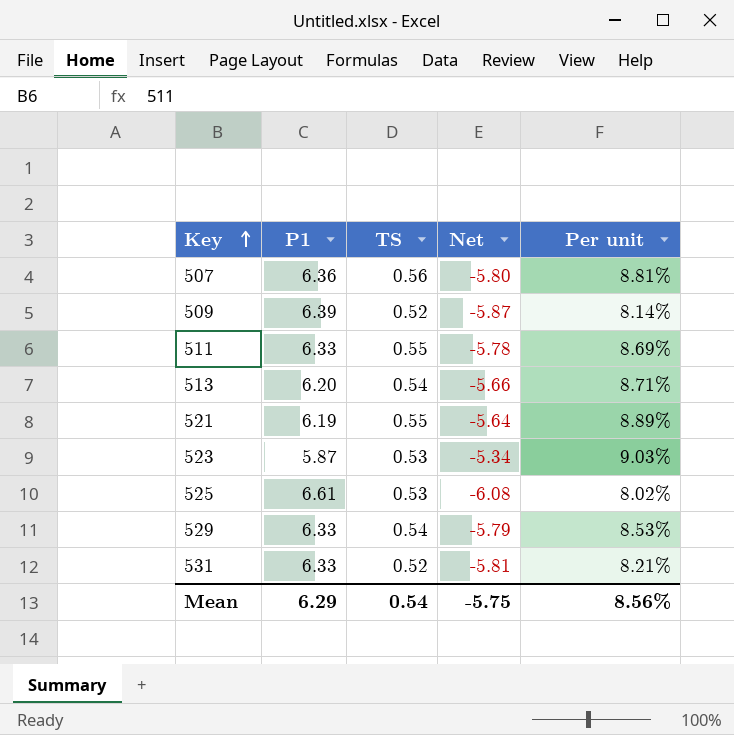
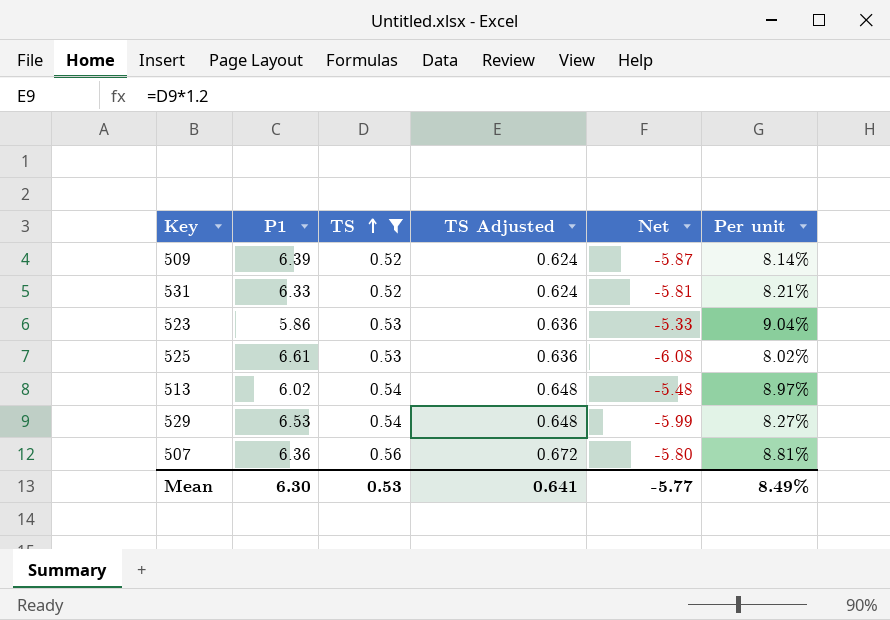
filter: none -> TS != 0.55
row order: Key ascending -> TS ascending
column TS Adjusted | formula: none -> [TS] * 1.2
523 | P1: 5.87 -> 5.86
523 | Net: -5.34 -> -5.33
523 | Per unit: 9.03% -> 9.04%
513 | P1: 6.20 -> 6.02
513 | Net: -5.66 -> -5.48
513 | Per unit: 8.71% -> 8.97%
529 | P1: 6.33 -> 6.53
529 | Net: -5.79 -> -5.99
529 | Per unit: 8.53% -> 8.27%
Mean | P1: 6.29 -> 6.30
Mean | TS: 0.54 -> 0.53
Mean | Net: -5.75 -> -5.77
Mean | Per unit: 8.56% -> 8.49%

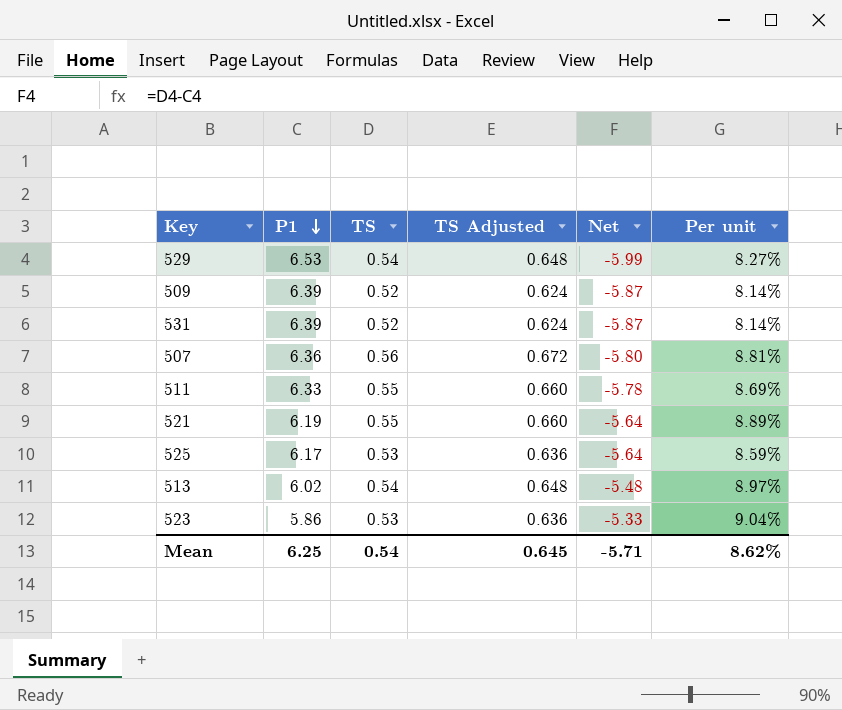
filter: TS != 0.55 -> none
row order: TS ascending -> P1 descending
531 | P1: 6.33 -> 6.39
531 | Net: -5.81 -> -5.87
531 | Per unit: 8.21% -> 8.14%
525 | P1: 6.61 -> 6.17
525 | Net: -6.08 -> -5.64
525 | Per unit: 8.02% -> 8.59%
Mean | P1: 6.30 -> 6.25
Mean | TS: 0.53 -> 0.54
Mean | TS Adjusted: 0.641 -> 0.645
Mean | Net: -5.77 -> -5.71
Mean | Per unit: 8.49% -> 8.62%

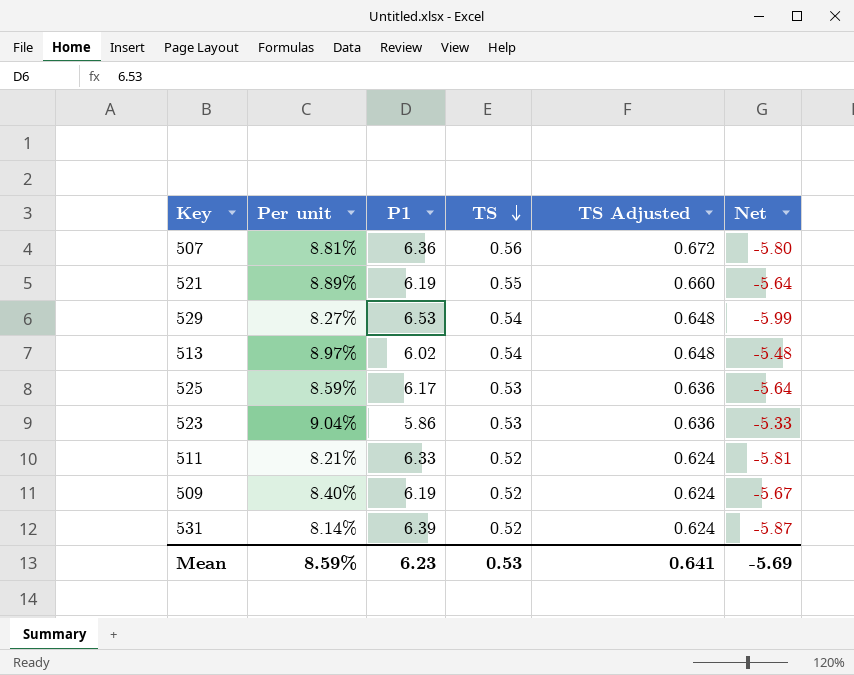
row order: P1 descending -> TS descending
column Per unit | position: 6 -> 2
511 | Per unit: 8.69% -> 8.21%
511 | TS: 0.55 -> 0.52
511 | TS Adjusted: 0.660 -> 0.624
511 | Net: -5.78 -> -5.81
509 | Per unit: 8.14% -> 8.40%
509 | P1: 6.39 -> 6.19
509 | Net: -5.87 -> -5.67
Mean | Per unit: 8.62% -> 8.59%
Mean | P1: 6.25 -> 6.23
Mean | TS: 0.54 -> 0.53
Mean | TS Adjusted: 0.645 -> 0.641
Mean | Net: -5.71 -> -5.69

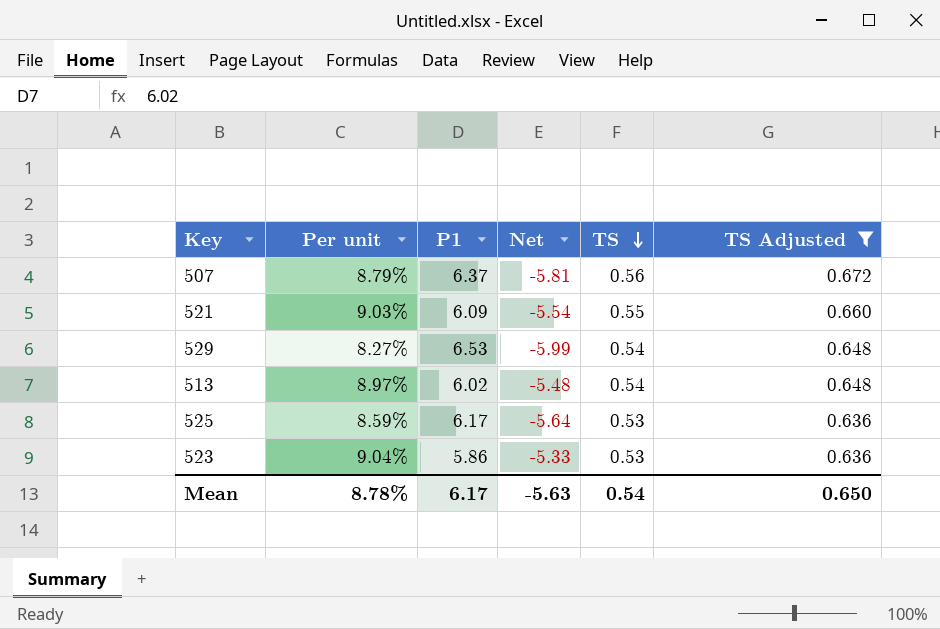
filter: none -> TS Adjusted != 0.624
column Net | position: 6 -> 4
507 | Per unit: 8.81% -> 8.79%
507 | P1: 6.36 -> 6.37
507 | Net: -5.80 -> -5.81
521 | Per unit: 8.89% -> 9.03%
521 | P1: 6.19 -> 6.09
521 | Net: -5.64 -> -5.54
Mean | Per unit: 8.59% -> 8.78%
Mean | P1: 6.23 -> 6.17
Mean | Net: -5.69 -> -5.63
Mean | TS: 0.53 -> 0.54
Mean | TS Adjusted: 0.641 -> 0.650

